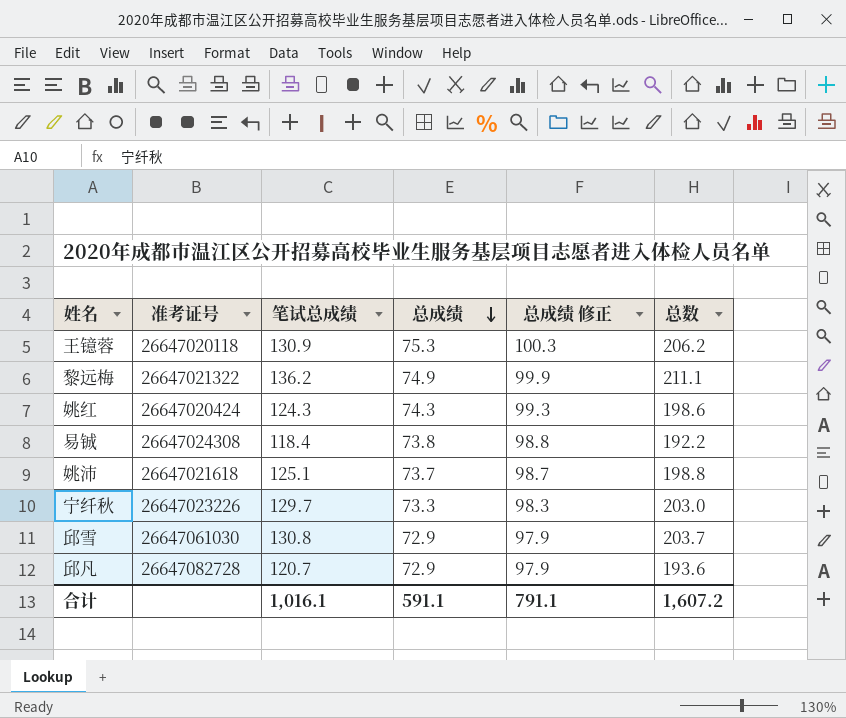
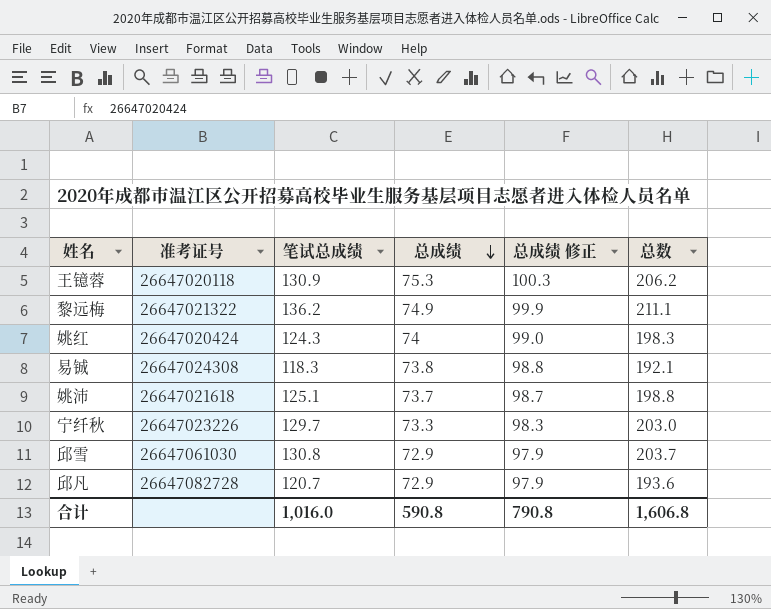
姚红 | 总成绩: 74.3 -> 74
姚红 | 总成绩 修正: 99.3 -> 99.0
姚红 | 总数: 198.6 -> 198.3
易铖 | 笔试总成绩: 118.4 -> 118.3
易铖 | 总数: 192.2 -> 192.1
合计 | 笔试总成绩: 1,016.1 -> 1,016.0
合计 | 总成绩: 591.1 -> 590.8
合计 | 总成绩 修正: 791.1 -> 790.8
合计 | 总数: 1,607.2 -> 1,606.8

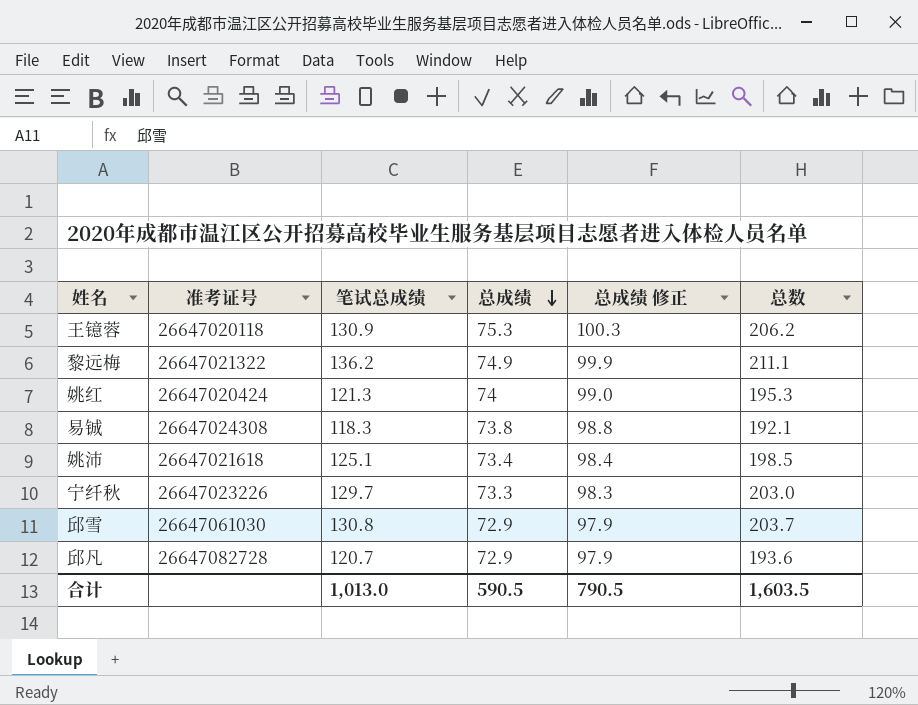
姚红 | 笔试总成绩: 124.3 -> 121.3
姚红 | 总数: 198.3 -> 195.3
姚沛 | 总成绩: 73.7 -> 73.4
姚沛 | 总成绩 修正: 98.7 -> 98.4
姚沛 | 总数: 198.8 -> 198.5
合计 | 笔试总成绩: 1,016.0 -> 1,013.0
合计 | 总成绩: 590.8 -> 590.5
合计 | 总成绩 修正: 790.8 -> 790.5
合计 | 总数: 1,606.8 -> 1,603.5

